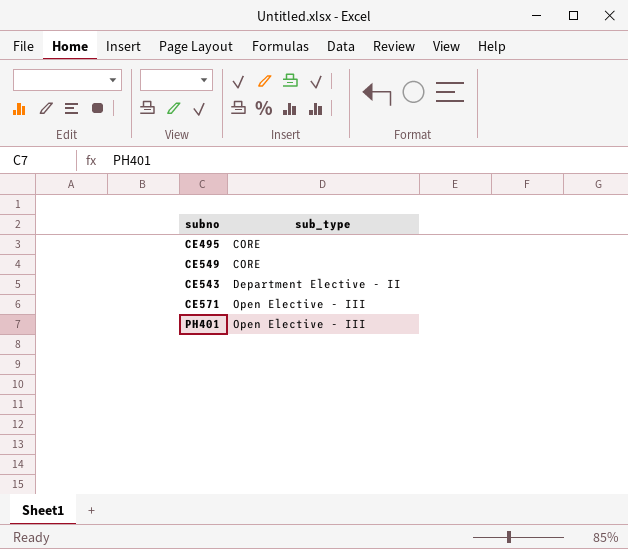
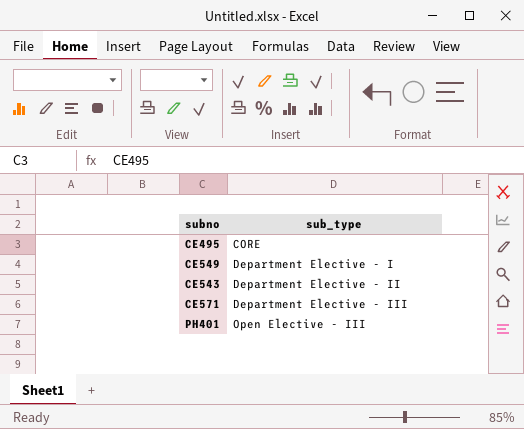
CE549 | sub_type: CORE -> Department Elective - I
CE571 | sub_type: Open Elective - III -> Department Elective - III

